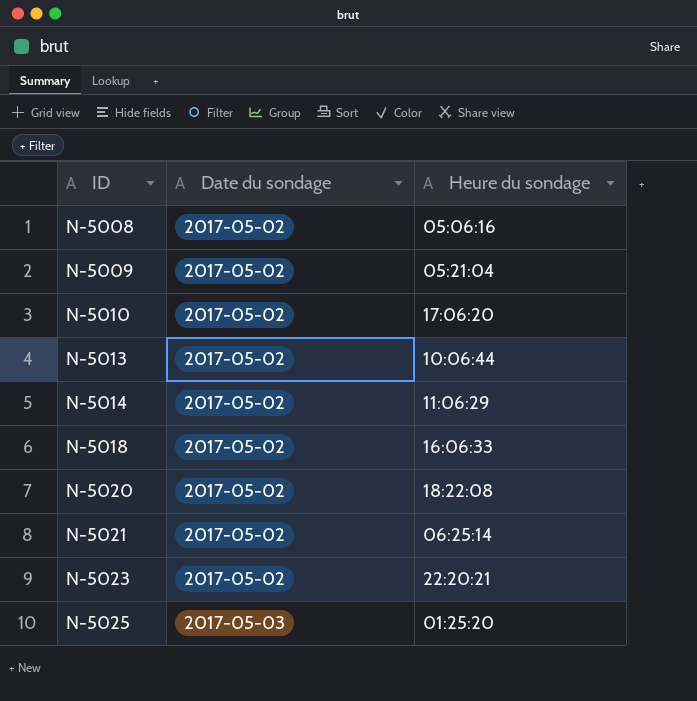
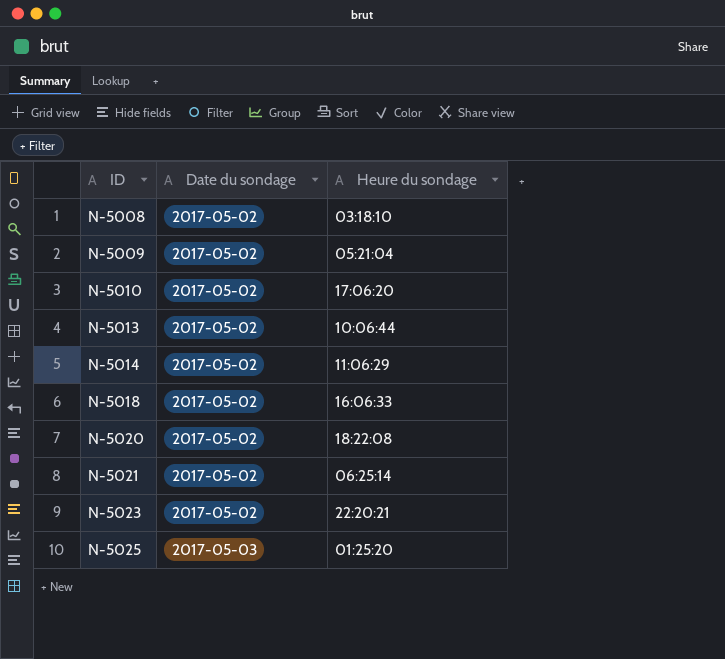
N-5008 | Heure du sondage: 05:06:16 -> 03:18:10

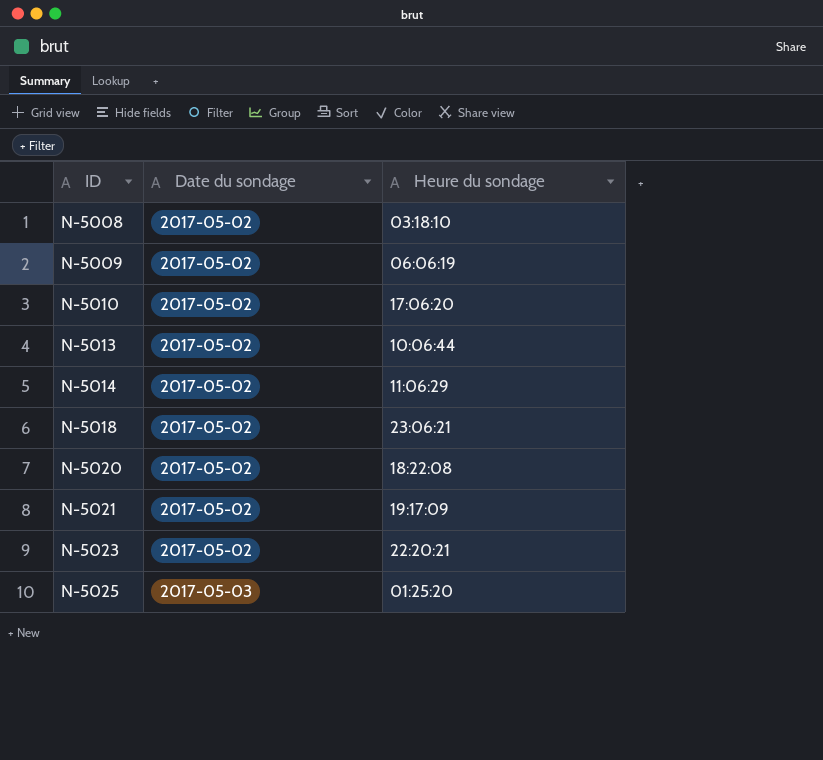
N-5009 | Heure du sondage: 05:21:04 -> 06:06:19
N-5018 | Heure du sondage: 16:06:33 -> 23:06:21
N-5021 | Heure du sondage: 06:25:14 -> 19:17:09

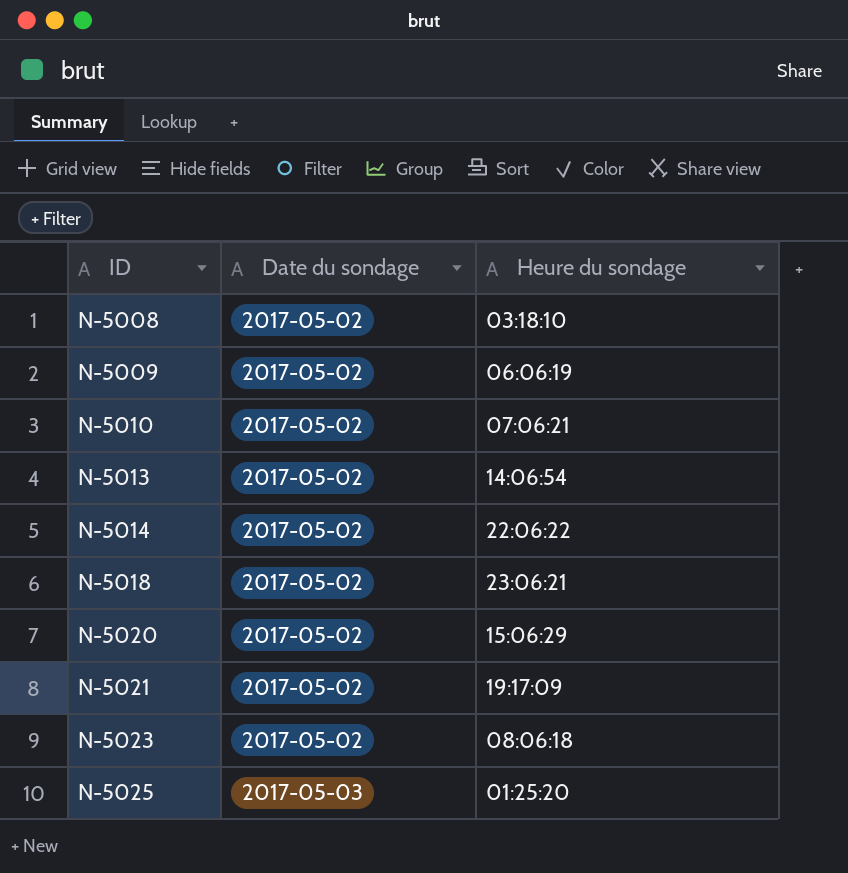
N-5010 | Heure du sondage: 17:06:20 -> 07:06:21
N-5013 | Heure du sondage: 10:06:44 -> 14:06:54
N-5014 | Heure du sondage: 11:06:29 -> 22:06:22
N-5020 | Heure du sondage: 18:22:08 -> 15:06:29
N-5023 | Heure du sondage: 22:20:21 -> 08:06:18

